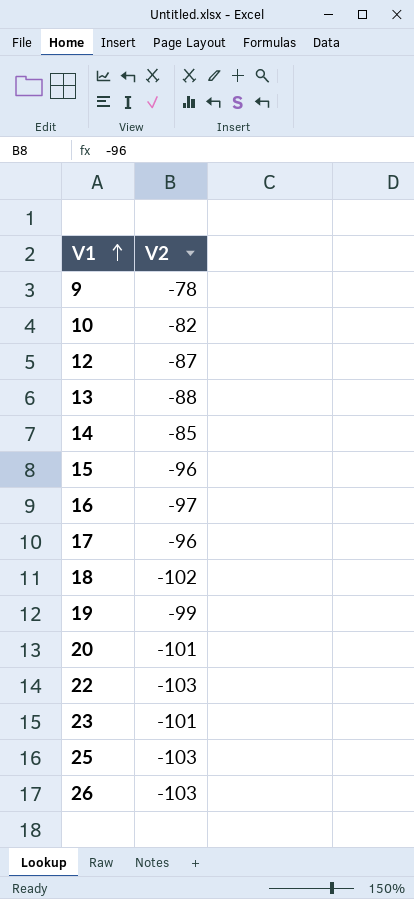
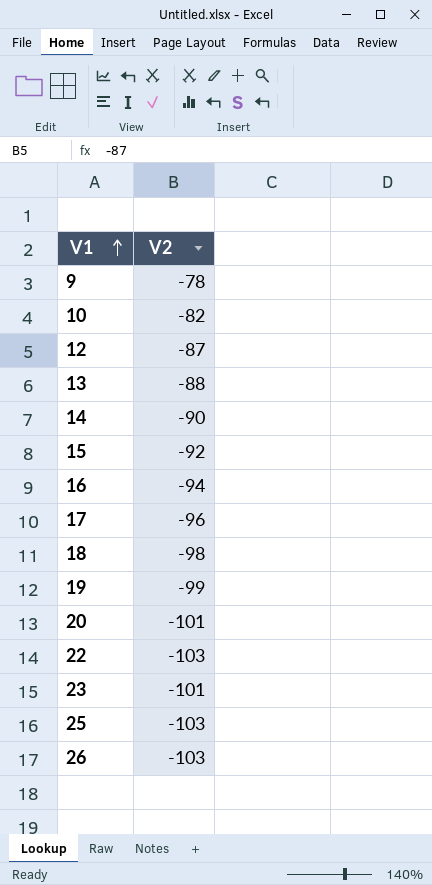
14 | V2: -85 -> -90
15 | V2: -96 -> -92
16 | V2: -97 -> -94
18 | V2: -102 -> -98

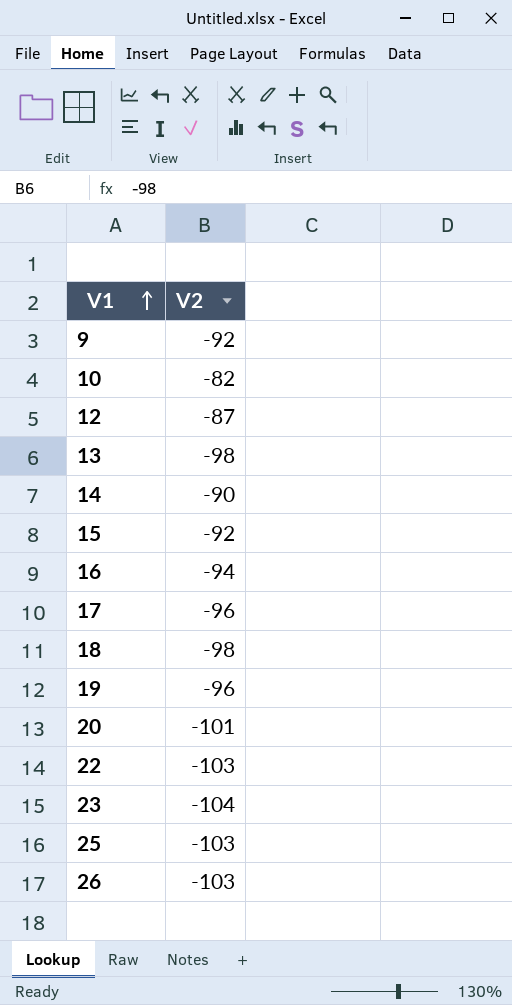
9 | V2: -78 -> -92
13 | V2: -88 -> -98
19 | V2: -99 -> -96
23 | V2: -101 -> -104

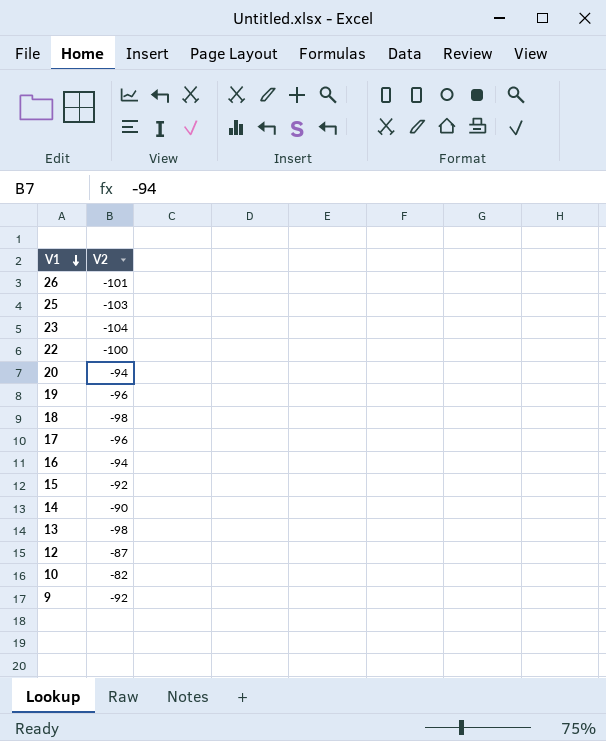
row order: V1 ascending -> V1 descending
26 | V2: -103 -> -101
22 | V2: -103 -> -100
20 | V2: -101 -> -94

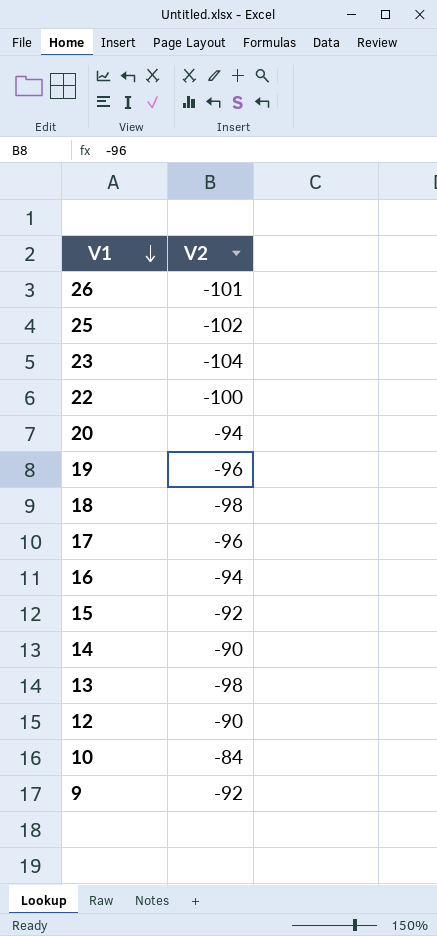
25 | V2: -103 -> -102
12 | V2: -87 -> -90
10 | V2: -82 -> -84

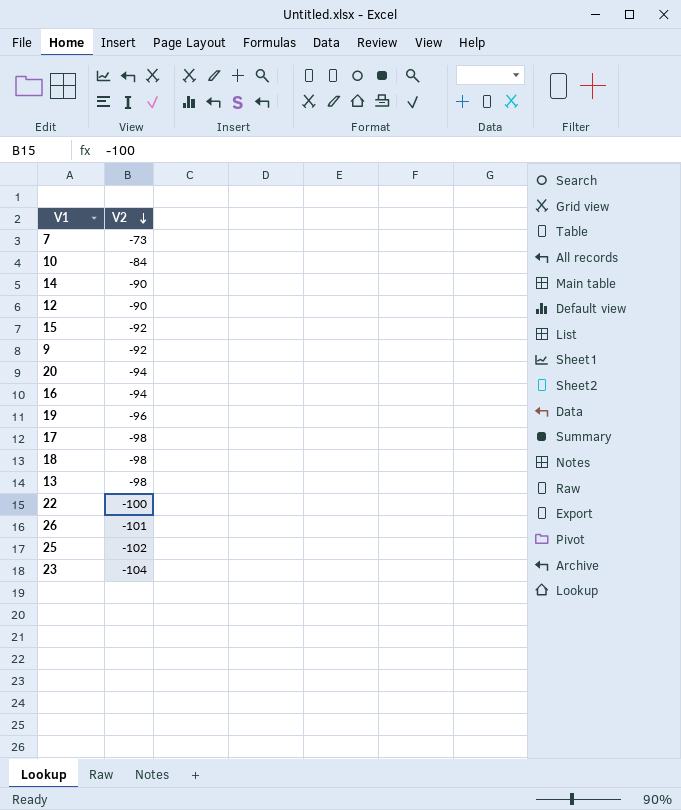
row order: V1 descending -> V2 descending
row 7: none -> -73
17 | V2: -96 -> -98

